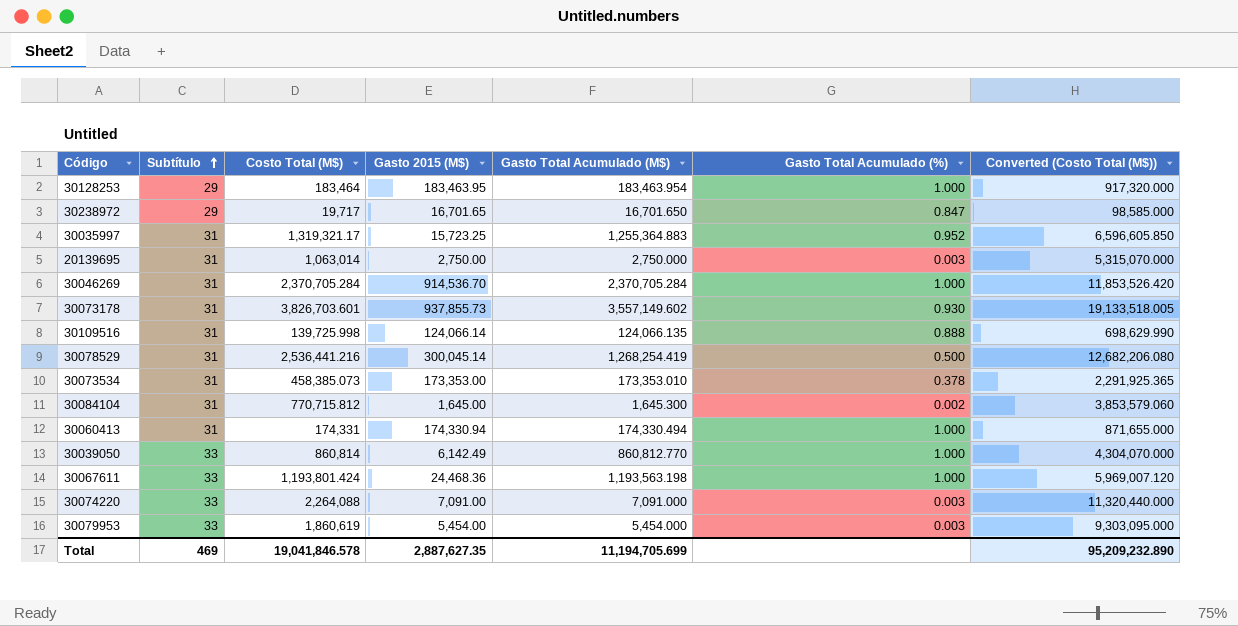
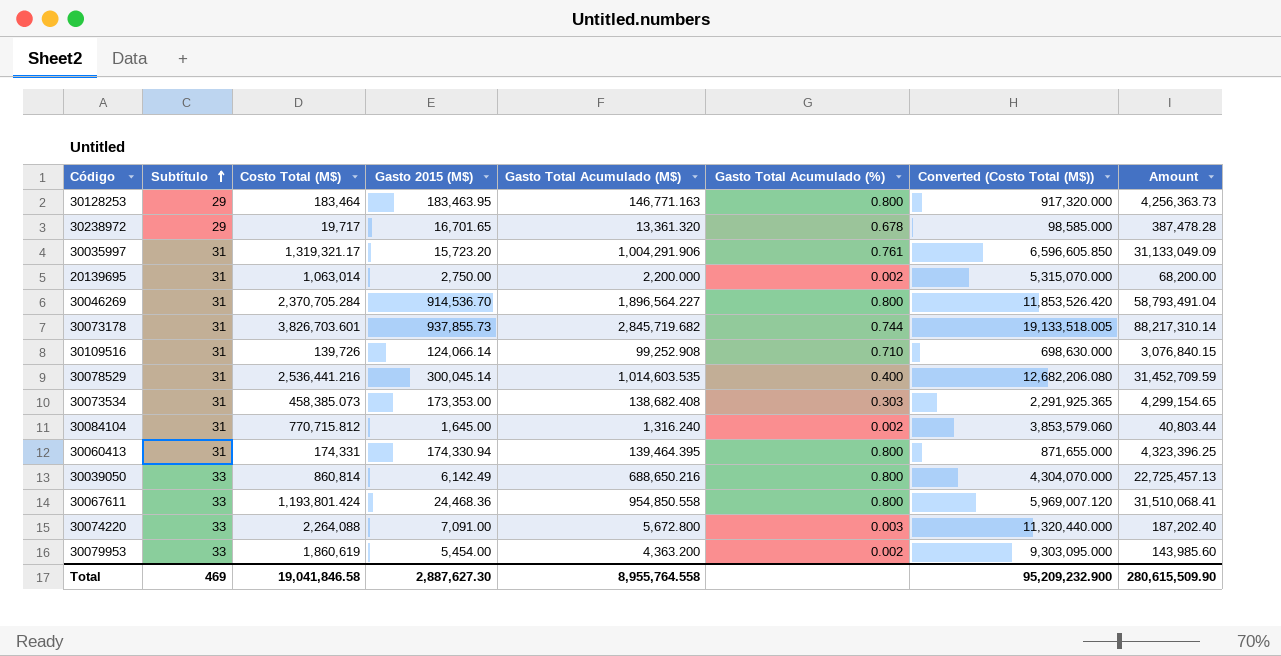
column Amount | formula: none -> [Subtítulo] * [Gasto Total Acumulado (M$)]
30128253 | Gasto Total Acumulado (M$): 183,463.954 -> 146,771.163
30128253 | Gasto Total Acumulado (%): 1.000 -> 0.800
30238972 | Gasto Total Acumulado (M$): 16,701.650 -> 13,361.320
30238972 | Gasto Total Acumulado (%): 0.847 -> 0.678
30035997 | Gasto 2015 (M$): 15,723.25 -> 15,723.20
30035997 | Gasto Total Acumulado (M$): 1,255,364.883 -> 1,004,291.906
30035997 | Gasto Total Acumulado (%): 0.952 -> 0.761
20139695 | Gasto Total Acumulado (M$): 2,750.000 -> 2,200.000
20139695 | Gasto Total Acumulado (%): 0.003 -> 0.002
30046269 | Gasto Total Acumulado (M$): 2,370,705.284 -> 1,896,564.227
30046269 | Gasto Total Acumulado (%): 1.000 -> 0.800
30073178 | Gasto Total Acumulado (M$): 3,557,149.602 -> 2,845,719.682
30073178 | Gasto Total Acumulado (%): 0.930 -> 0.744
30109516 | Costo Total (M$): 139,725.998 -> 139,726
30109516 | Gasto Total Acumulado (M$): 124,066.135 -> 99,252.908
30109516 | Gasto Total Acumulado (%): 0.888 -> 0.710
30109516 | Converted (Costo Total (M$)): 698,629.990 -> 698,630.000
30078529 | Gasto Total Acumulado (M$): 1,268,254.419 -> 1,014,603.535
30078529 | Gasto Total Acumulado (%): 0.500 -> 0.400
30073534 | Gasto Total Acumulado (M$): 173,353.010 -> 138,682.408
30073534 | Gasto Total Acumulado (%): 0.378 -> 0.303
30084104 | Gasto Total Acumulado (M$): 1,645.300 -> 1,316.240
30060413 | Gasto Total Acumulado (M$): 174,330.494 -> 139,464.395
30060413 | Gasto Total Acumulado (%): 1.000 -> 0.800
30039050 | Gasto Total Acumulado (M$): 860,812.770 -> 688,650.216
30039050 | Gasto Total Acumulado (%): 1.000 -> 0.800
30067611 | Gasto Total Acumulado (M$): 1,193,563.198 -> 954,850.558
30067611 | Gasto Total Acumulado (%): 1.000 -> 0.800
30074220 | Gasto Total Acumulado (M$): 7,091.000 -> 5,672.800
30079953 | Gasto Total Acumulado (M$): 5,454.000 -> 4,363.200
30079953 | Gasto Total Acumulado (%): 0.003 -> 0.002
Total | Costo Total (M$): 19,041,846.578 -> 19,041,846.58
Total | Gasto 2015 (M$): 2,887,627.35 -> 2,887,627.30
Total | Gasto Total Acumulado (M$): 11,194,705.699 -> 8,955,764.558
Total | Converted (Costo Total (M$)): 95,209,232.890 -> 95,209,232.900

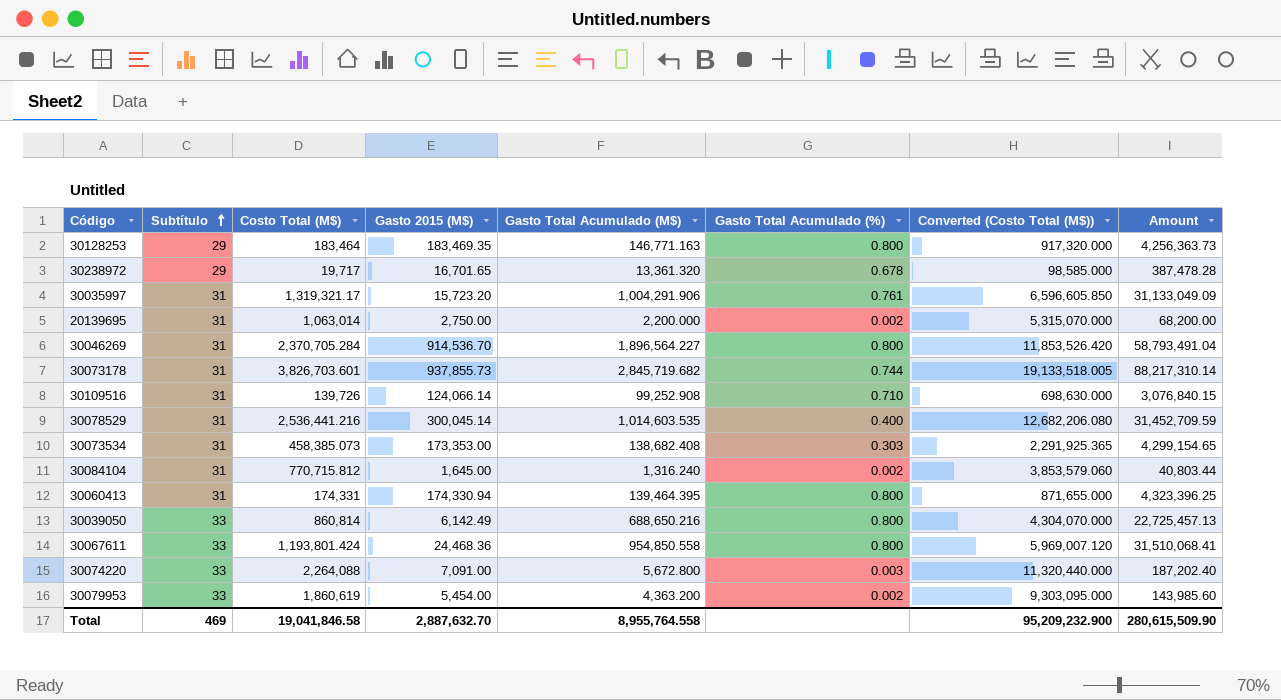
30128253 | Gasto 2015 (M$): 183,463.95 -> 183,469.35
Total | Gasto 2015 (M$): 2,887,627.30 -> 2,887,632.70

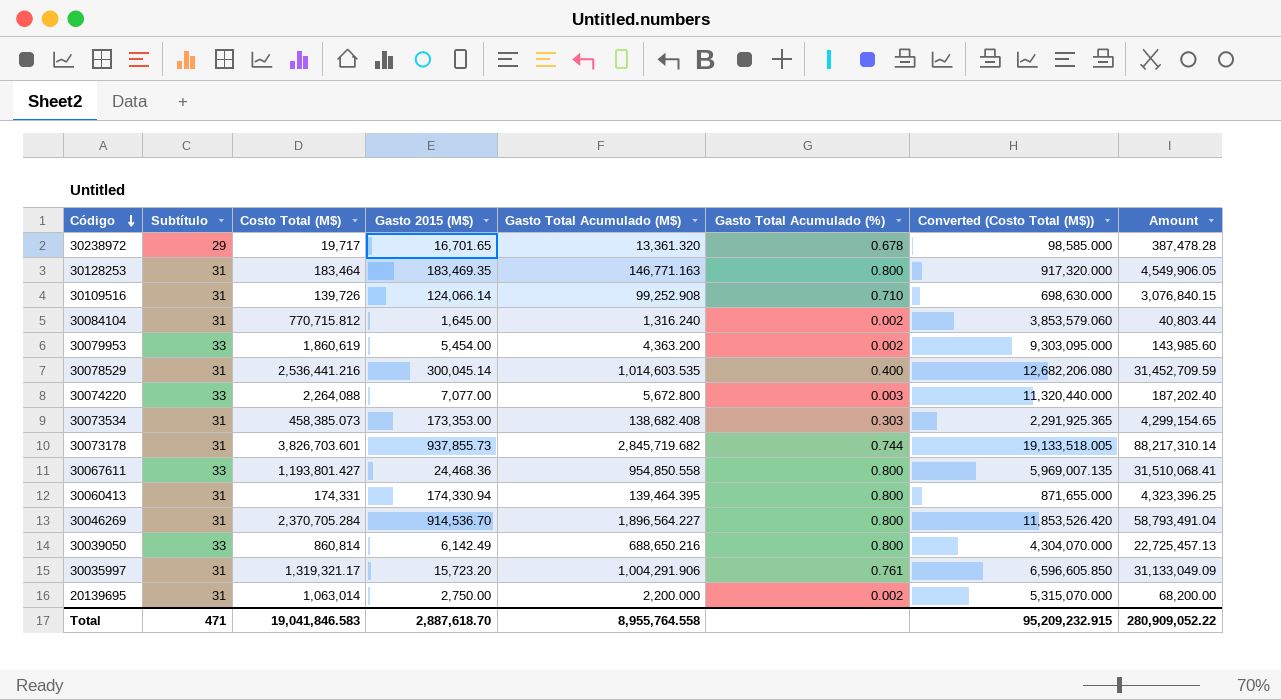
row order: Subtítulo ascending -> Código descending
30128253 | Subtítulo: 29 -> 31
30128253 | Amount: 4,256,363.73 -> 4,549,906.05
30074220 | Gasto 2015 (M$): 7,091.00 -> 7,077.00
30067611 | Costo Total (M$): 1,193,801.424 -> 1,193,801.427
30067611 | Converted (Costo Total (M$)): 5,969,007.120 -> 5,969,007.135
Total | Subtítulo: 469 -> 471
Total | Costo Total (M$): 19,041,846.58 -> 19,041,846.583
Total | Gasto 2015 (M$): 2,887,632.70 -> 2,887,618.70
Total | Converted (Costo Total (M$)): 95,209,232.900 -> 95,209,232.915
Total | Amount: 280,615,509.90 -> 280,909,052.22

